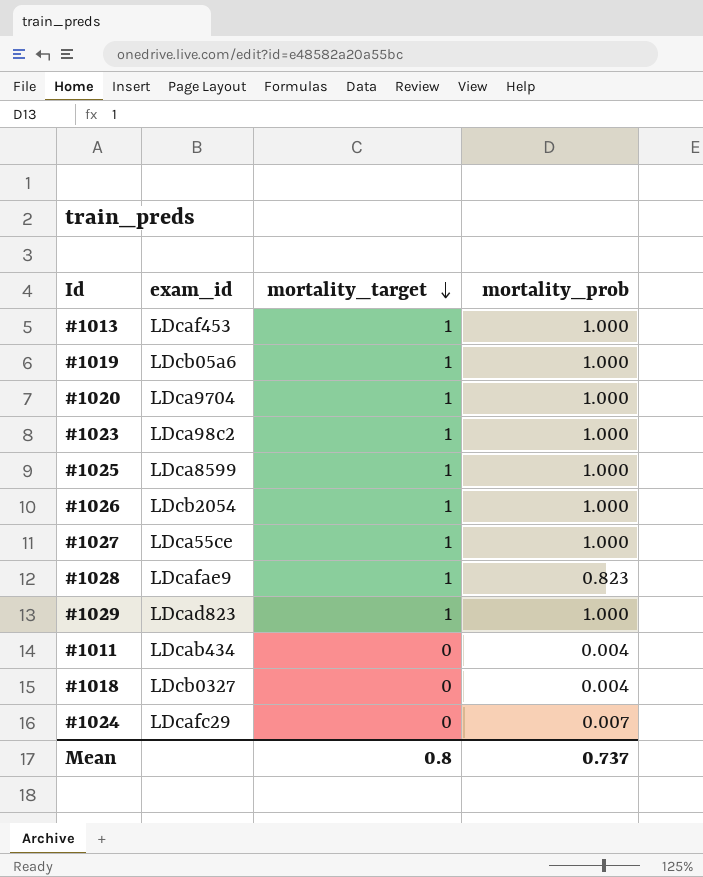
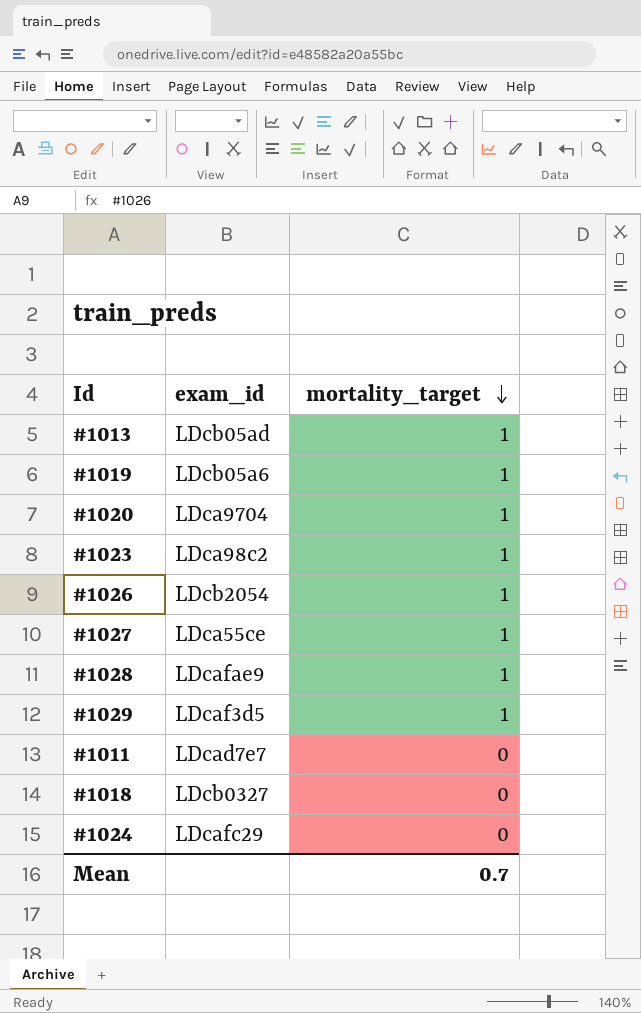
column mortality_prob | position: 4 -> none
row #1025: LDca8599 | 1 | 1.000 -> none
#1013 | exam_id: LDcaf453 -> LDcb05ad
#1029 | exam_id: LDcad823 -> LDcaf3d5
#1011 | exam_id: LDcab434 -> LDcad7e7
Mean | mortality_target: 0.8 -> 0.7

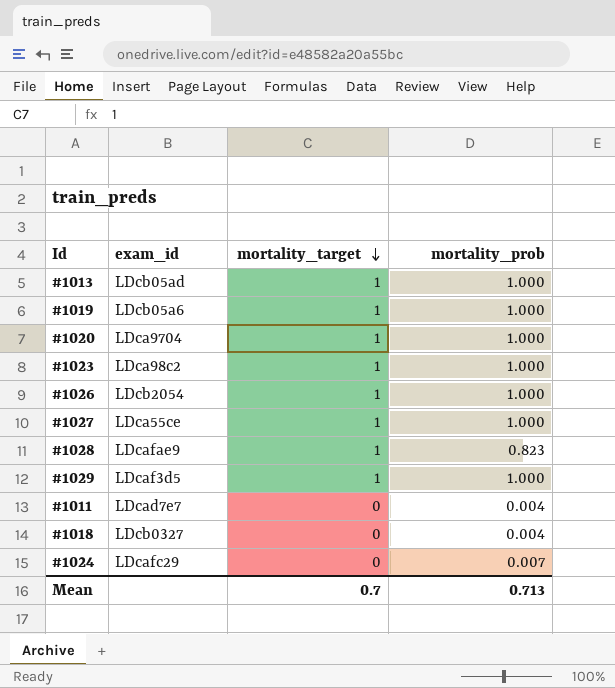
column mortality_prob | position: none -> 4

